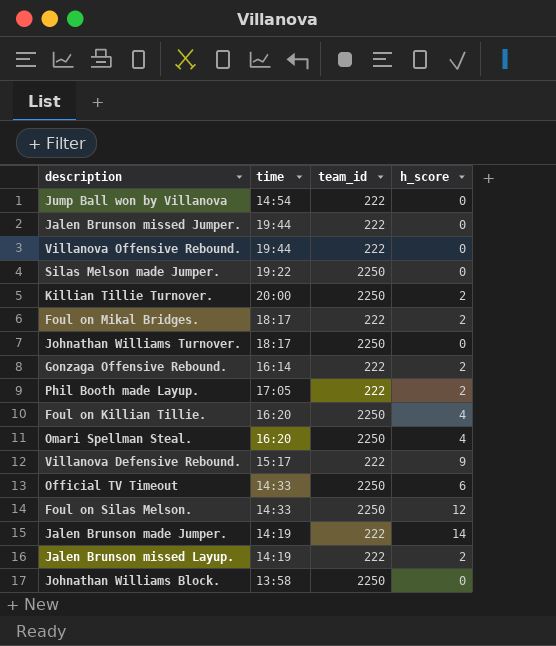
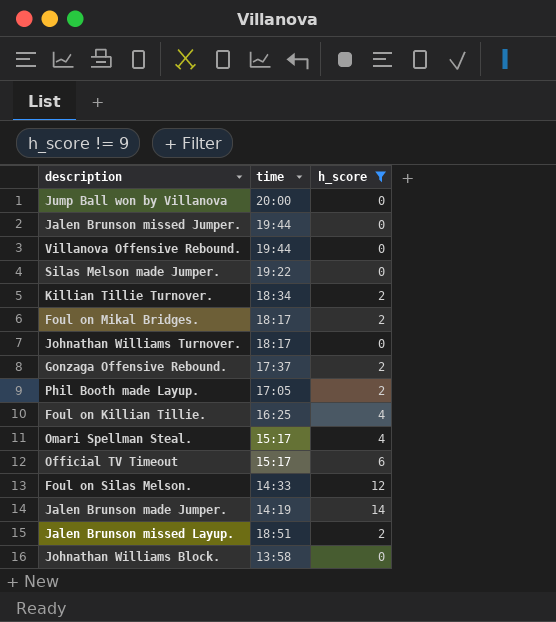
filter: none -> h_score != 9
column team_id | position: 3 -> none
Jump Ball won by Villanova | time: 14:54 -> 20:00
Killian Tillie Turnover. | time: 20:00 -> 18:34
Gonzaga Offensive Rebound. | time: 16:14 -> 17:37
Foul on Killian Tillie. | time: 16:20 -> 16:25
Omari Spellman Steal. | time: 16:20 -> 15:17
Official TV Timeout | time: 14:33 -> 15:17
Jalen Brunson missed Layup. | time: 14:19 -> 18:51

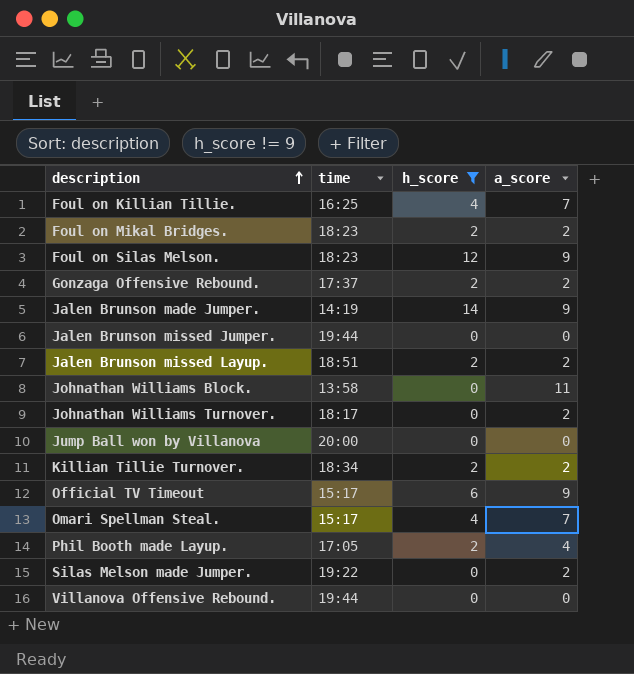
row order: none -> description ascending
column a_score | position: none -> 4
Foul on Mikal Bridges. | time: 18:17 -> 18:23
Foul on Silas Melson. | time: 14:33 -> 18:23

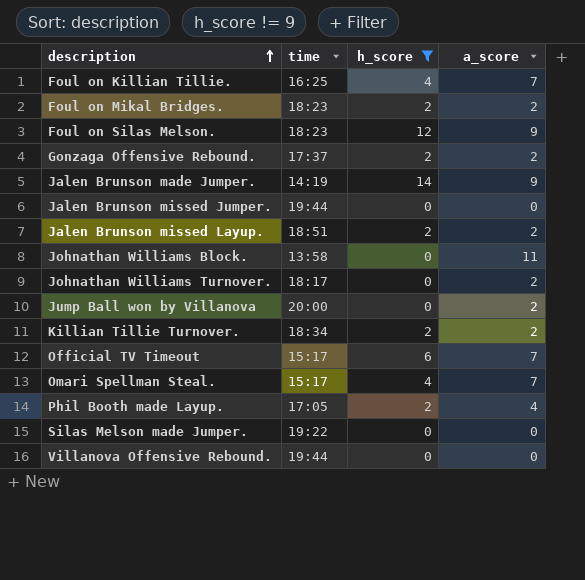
Jump Ball won by Villanova | a_score: 0 -> 2
Official TV Timeout | a_score: 9 -> 7
Silas Melson made Jumper. | a_score: 2 -> 0

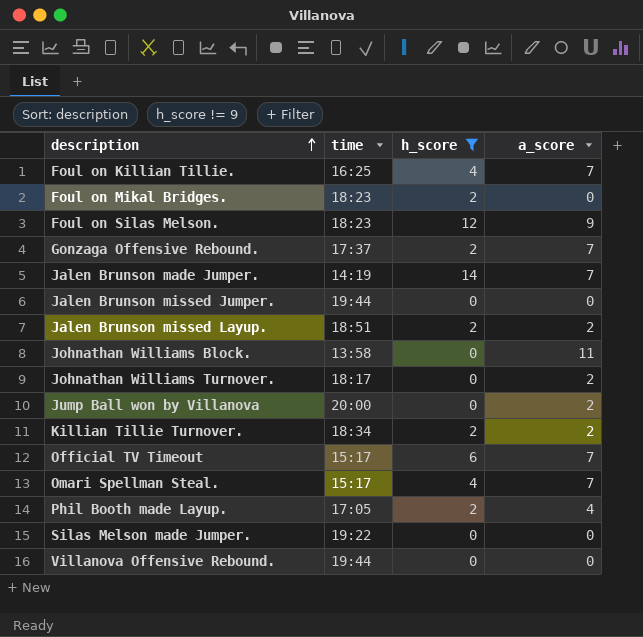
Foul on Mikal Bridges. | a_score: 2 -> 0
Gonzaga Offensive Rebound. | a_score: 2 -> 7
Jalen Brunson made Jumper. | a_score: 9 -> 7

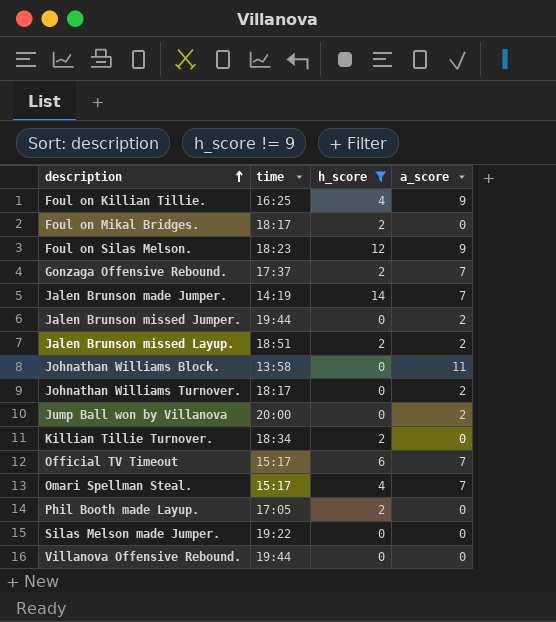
Foul on Killian Tillie. | a_score: 7 -> 9
Foul on Mikal Bridges. | time: 18:23 -> 18:17
Jalen Brunson missed Jumper. | a_score: 0 -> 2
Killian Tillie Turnover. | a_score: 2 -> 0
Phil Booth made Layup. | a_score: 4 -> 0

